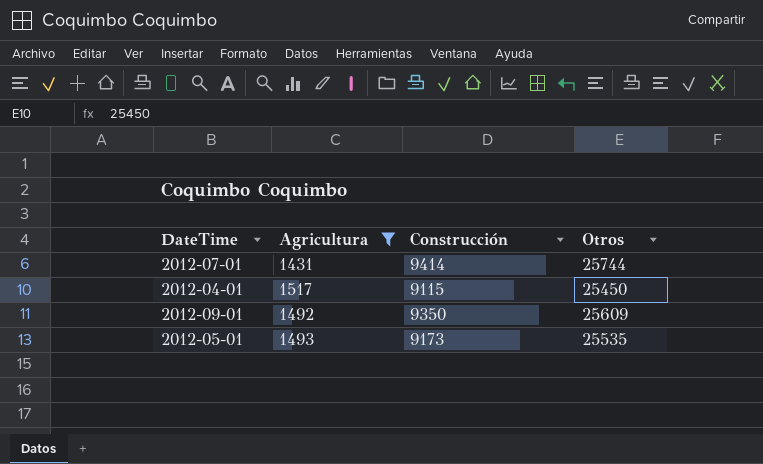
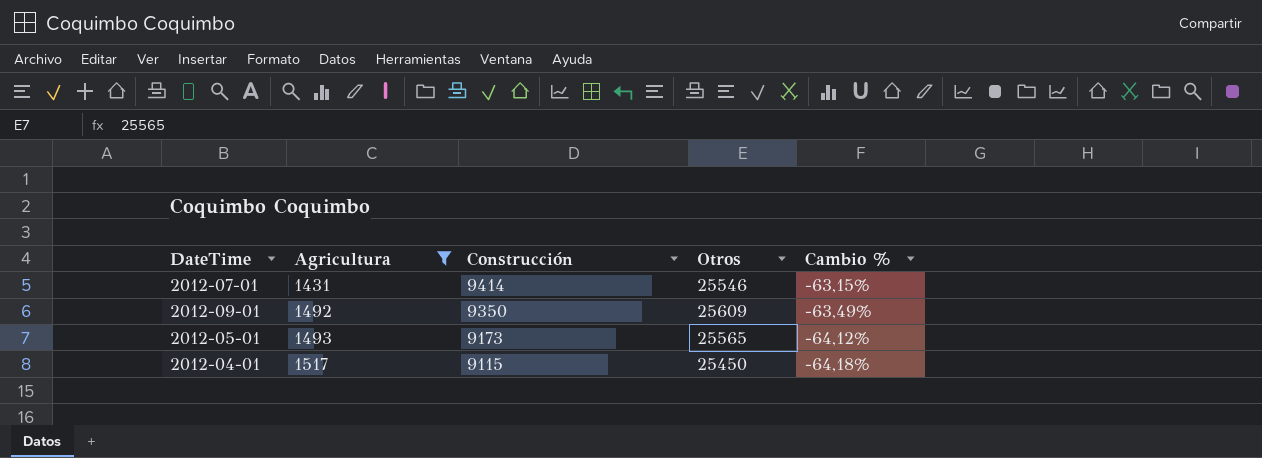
row order: none -> Agricultura ascending
column Cambio % | formula: none -> ([Construcción] - [Otros]) / [Otros]
2012-07-01 | Otros: 25744 -> 25546
2012-05-01 | Otros: 25535 -> 25565

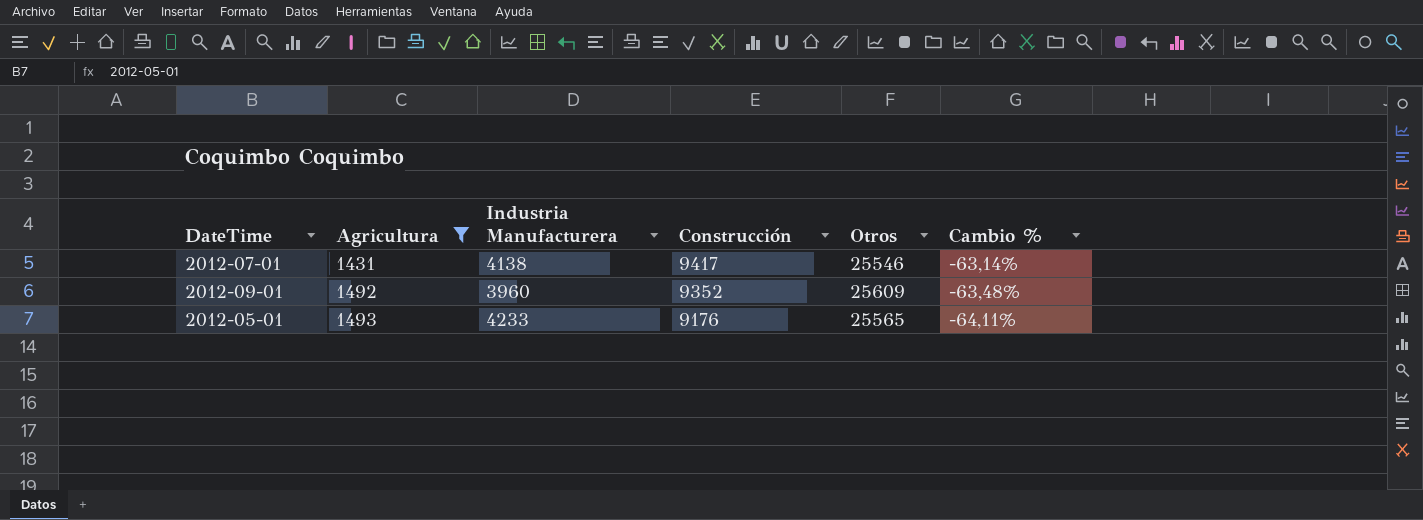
column Industria Manufacturera | position: none -> 3
row 2012-04-01: 1517 | 9115 | 25450 | -64,18% -> none
2012-07-01 | Construcción: 9414 -> 9417
2012-07-01 | Cambio %: -63,15% -> -63,14%
2012-09-01 | Construcción: 9350 -> 9352
2012-09-01 | Cambio %: -63,49% -> -63,48%
2012-05-01 | Construcción: 9173 -> 9176
2012-05-01 | Cambio %: -64,12% -> -64,11%

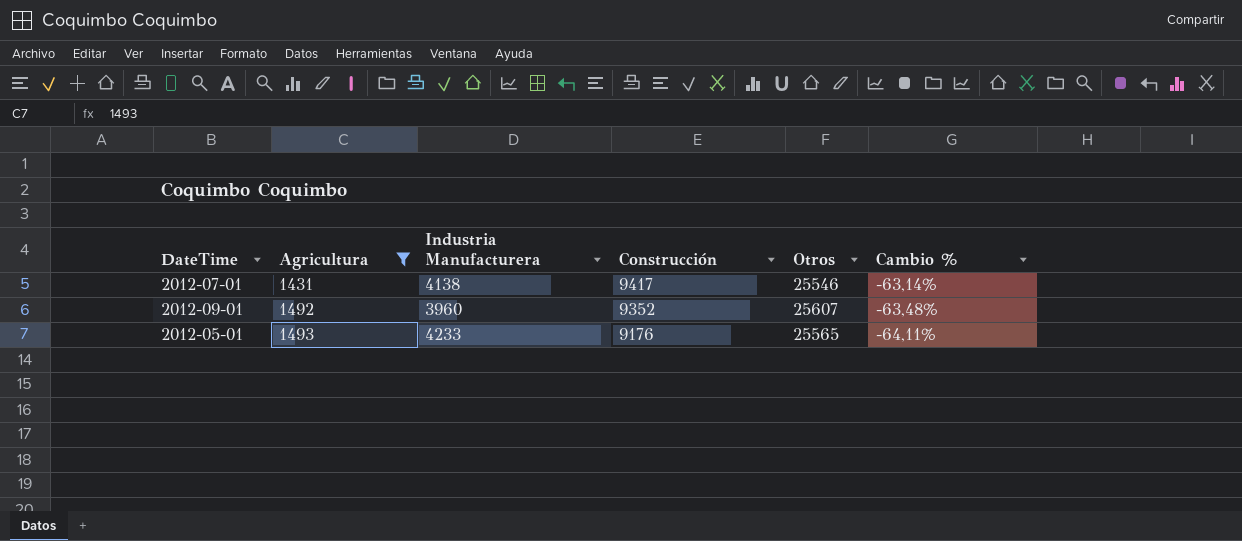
2012-09-01 | Otros: 25609 -> 25607

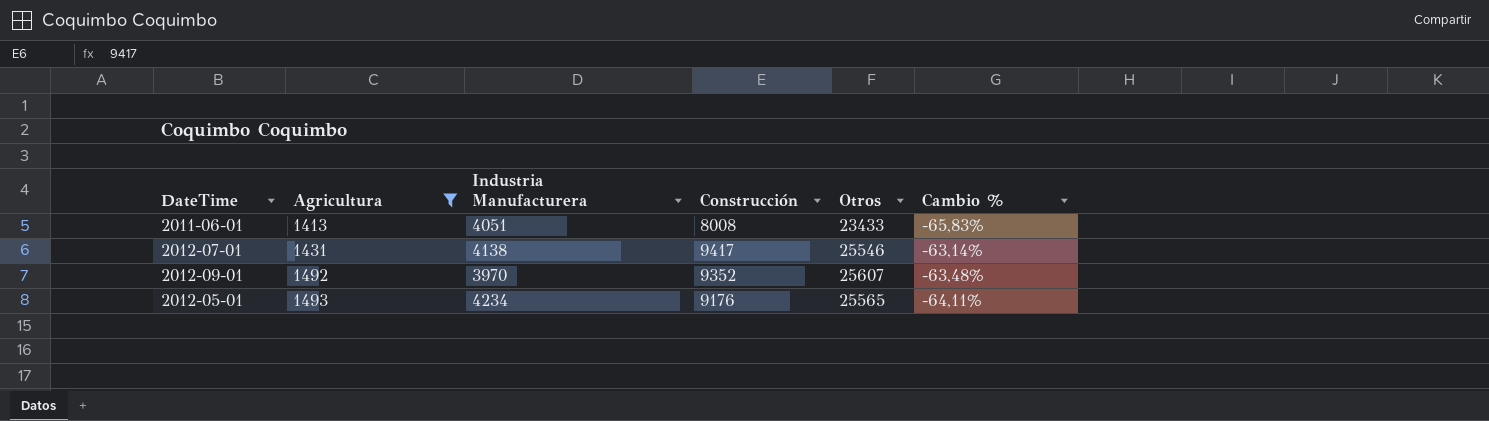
row 2011-06-01: none -> 1413 | 4051 | 8008 | 23433 | -65,83%
2012-09-01 | Industria Manufacturera: 3960 -> 3970
2012-05-01 | Industria Manufacturera: 4233 -> 4234

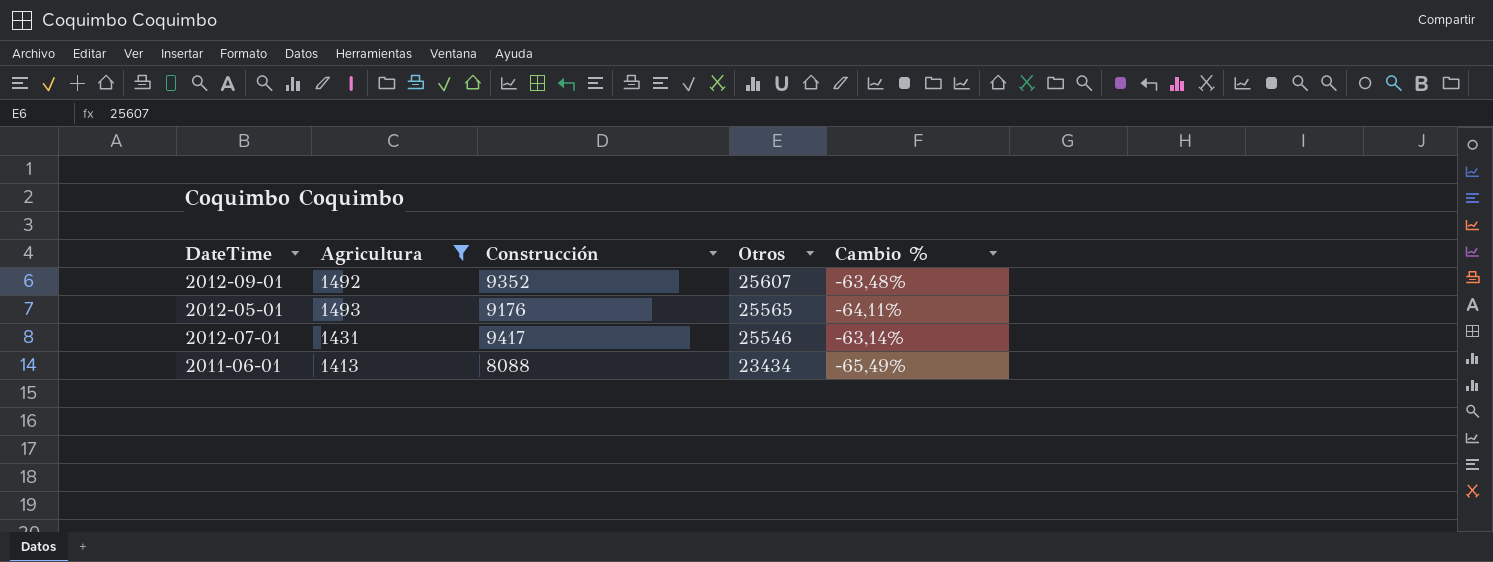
row order: Agricultura ascending -> Otros descending
column Industria Manufacturera | position: 3 -> none
2011-06-01 | Construcción: 8008 -> 8088
2011-06-01 | Otros: 23433 -> 23434
2011-06-01 | Cambio %: -65,83% -> -65,49%

